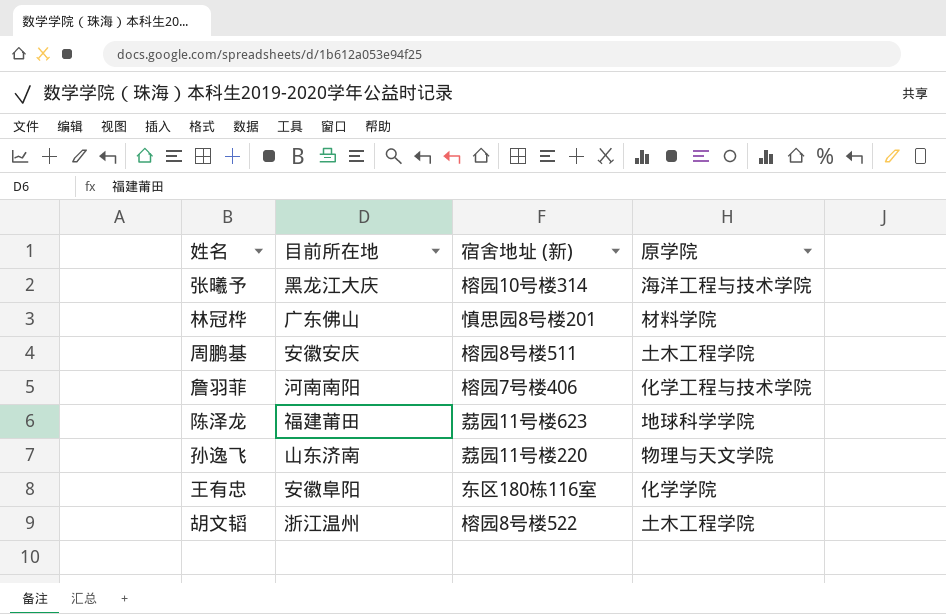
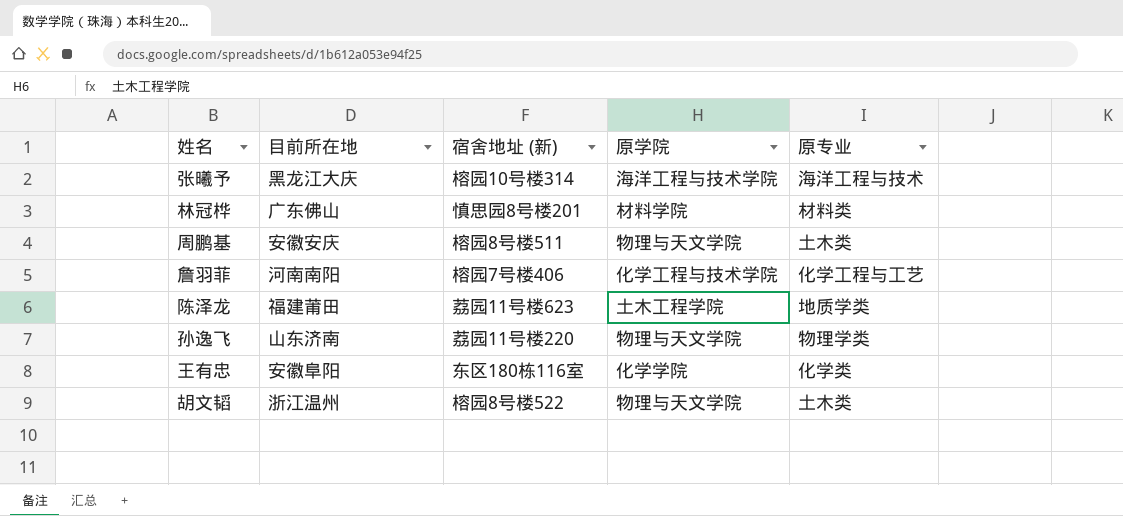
column 原专业 | position: none -> 5
周鹏基 | 原学院: 土木工程学院 -> 物理与天文学院
陈泽龙 | 原学院: 地球科学学院 -> 土木工程学院
胡文韬 | 原学院: 土木工程学院 -> 物理与天文学院

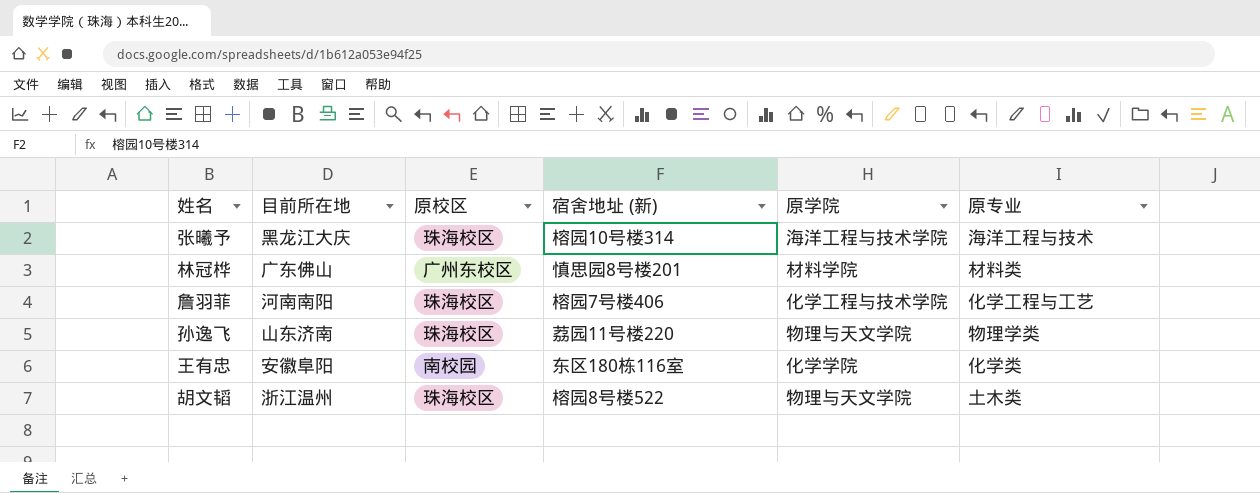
column 原校区 | position: none -> 3
row 周鹏基: 安徽安庆 | 榕园8号楼511 | 物理与天文学院 | 土木类 -> none
row 陈泽龙: 福建莆田 | 荔园11号楼623 | 土木工程学院 | 地质学类 -> none

